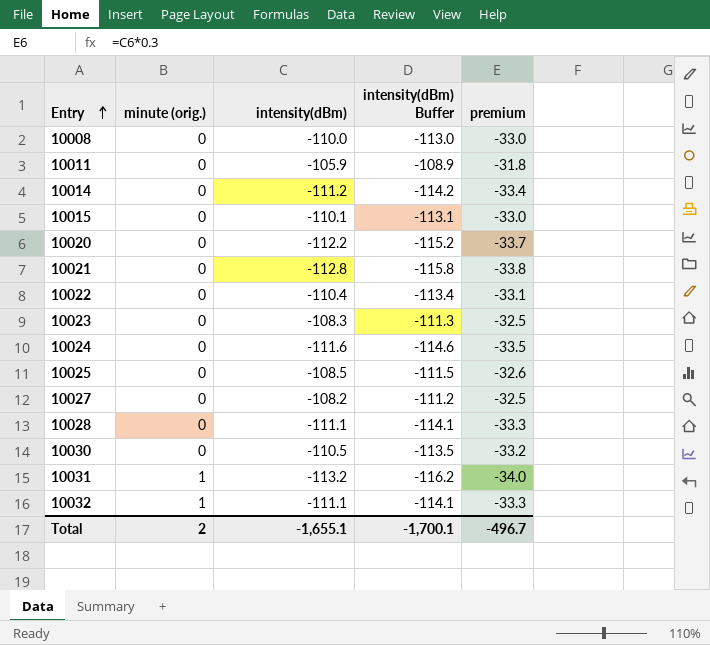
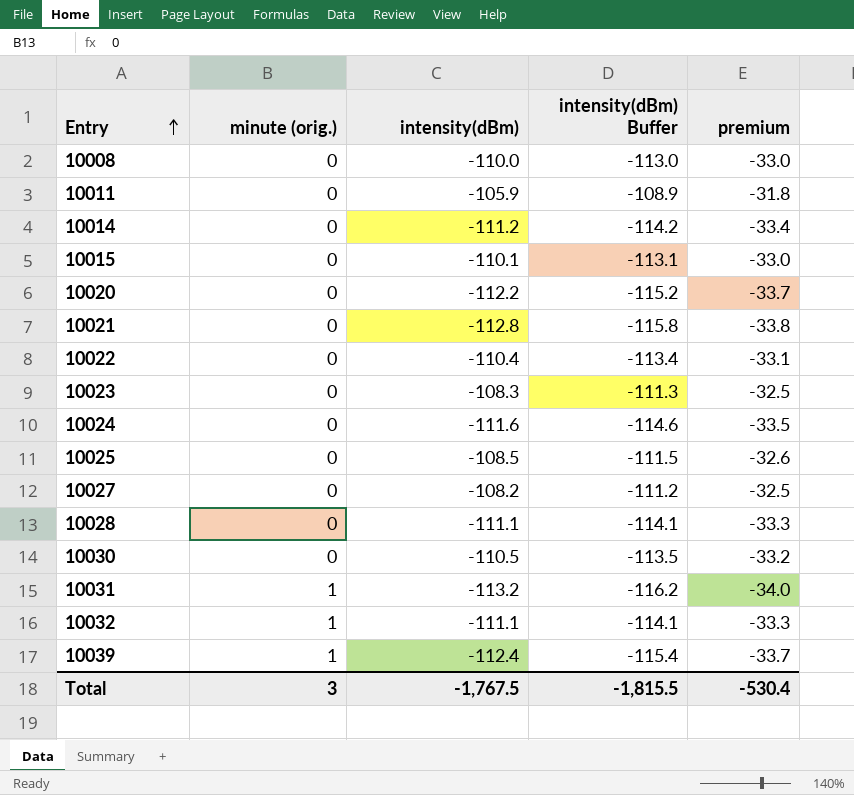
row 10039: none -> 1 | -112.4 | -115.4 | -33.7
Total | minute (orig.): 2 -> 3
Total | intensity(dBm): -1,655.1 -> -1,767.5
Total | intensity(dBm) Buffer: -1,700.1 -> -1,815.5
Total | premium: -496.7 -> -530.4

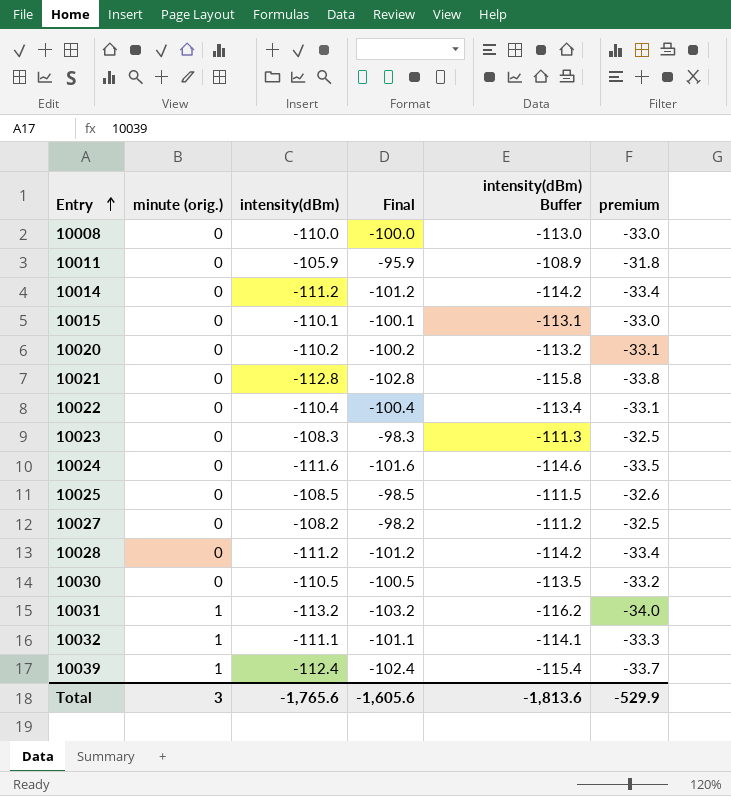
column Final | formula: none -> [intensity(dBm)] + 10
10020 | intensity(dBm): -112.2 -> -110.2
10020 | intensity(dBm) Buffer: -115.2 -> -113.2
10020 | premium: -33.7 -> -33.1
10028 | intensity(dBm): -111.1 -> -111.2
10028 | intensity(dBm) Buffer: -114.1 -> -114.2
10028 | premium: -33.3 -> -33.4
Total | intensity(dBm): -1,767.5 -> -1,765.6
Total | intensity(dBm) Buffer: -1,815.5 -> -1,813.6
Total | premium: -530.4 -> -529.9

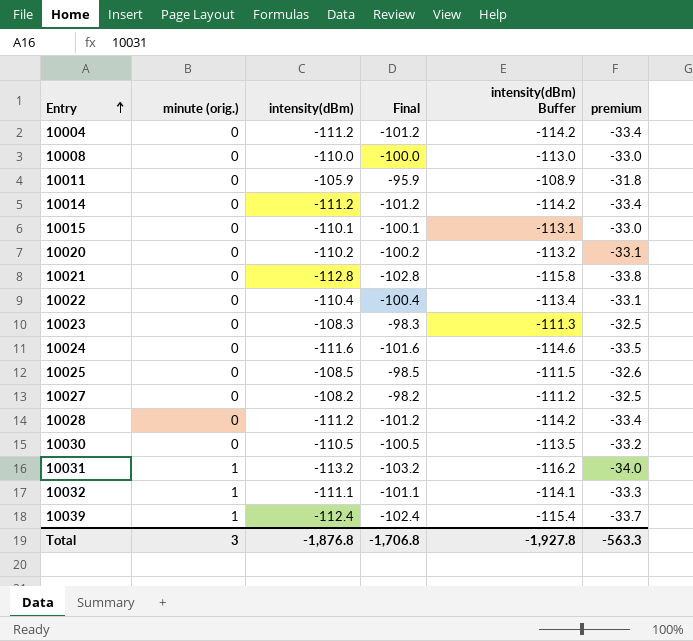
row 10004: none -> 0 | -111.2 | -101.2 | -114.2 | -33.4
Total | intensity(dBm): -1,765.6 -> -1,876.8
Total | Final: -1,605.6 -> -1,706.8
Total | intensity(dBm) Buffer: -1,813.6 -> -1,927.8
Total | premium: -529.9 -> -563.3

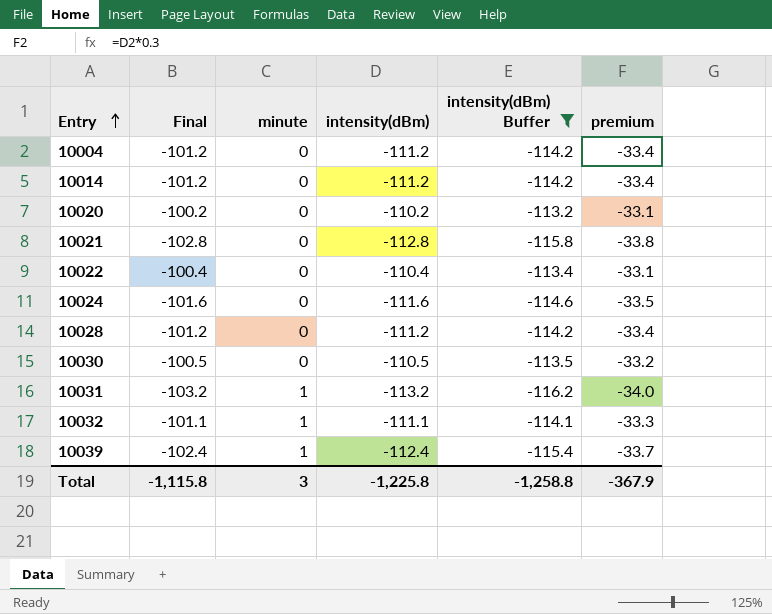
filter: none -> intensity(dBm) Buffer <= -113.2
column Final | position: 4 -> 2
column name: minute (orig.) -> minute
Total | Final: -1,706.8 -> -1,115.8
Total | intensity(dBm): -1,876.8 -> -1,225.8
Total | intensity(dBm) Buffer: -1,927.8 -> -1,258.8
Total | premium: -563.3 -> -367.9

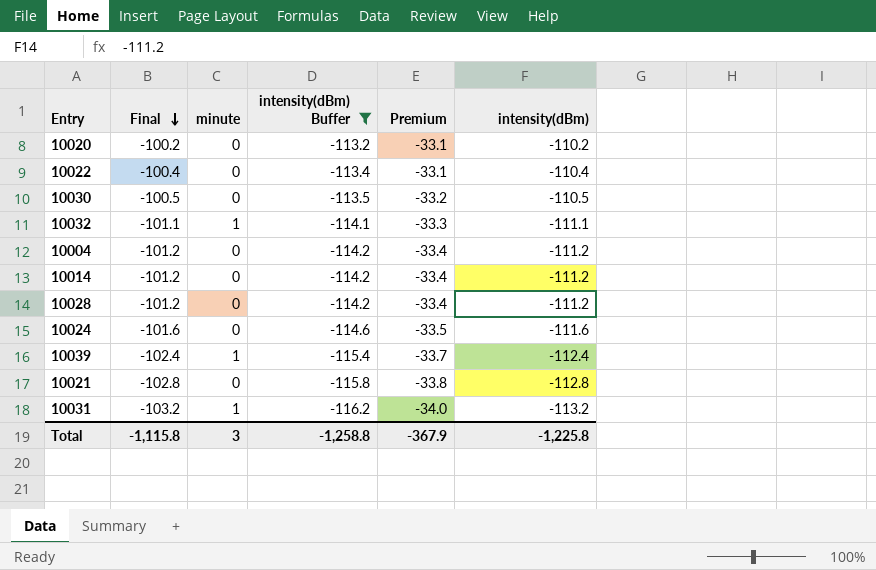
row order: Entry ascending -> Final descending
column name: premium -> Premium
column intensity(dBm) | position: 4 -> 6

